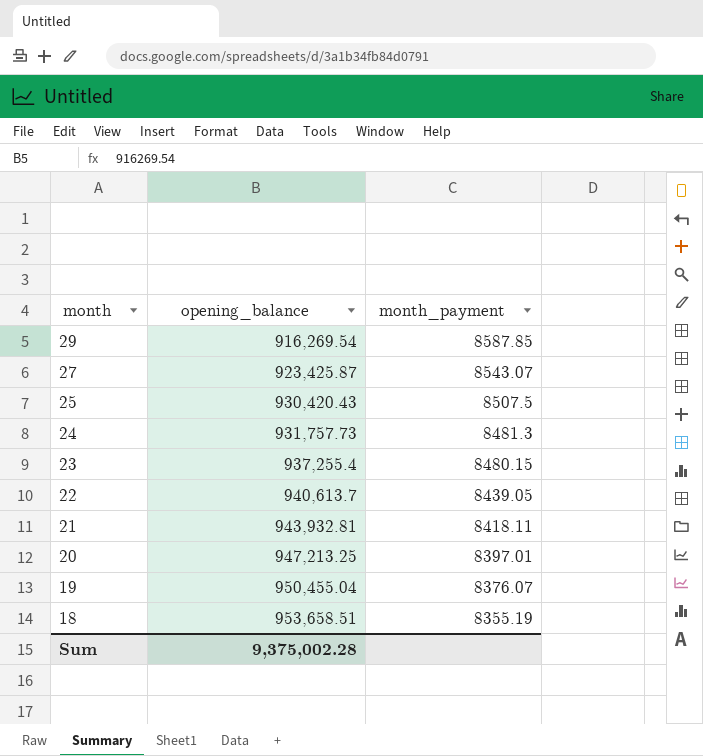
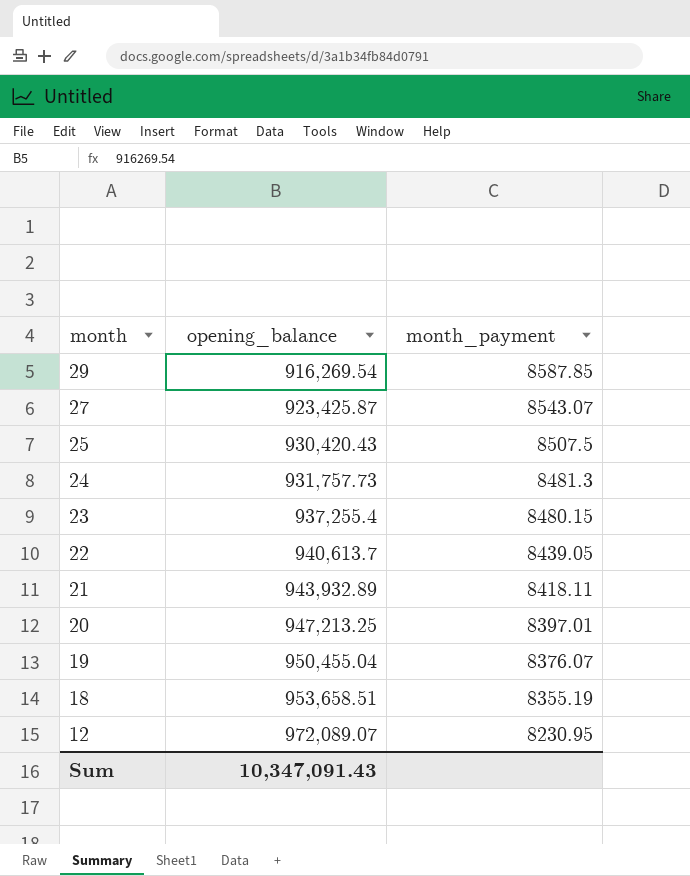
21 | opening_balance: 943,932.81 -> 943,932.89
row 12: none -> 972,089.07 | 8230.95
Sum | opening_balance: 9,375,002.28 -> 10,347,091.43

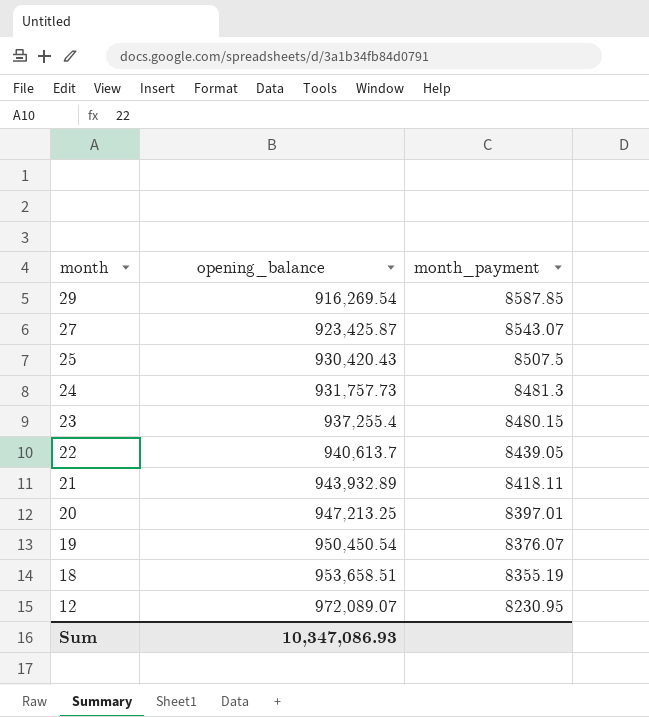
19 | opening_balance: 950,455.04 -> 950,450.54
Sum | opening_balance: 10,347,091.43 -> 10,347,086.93

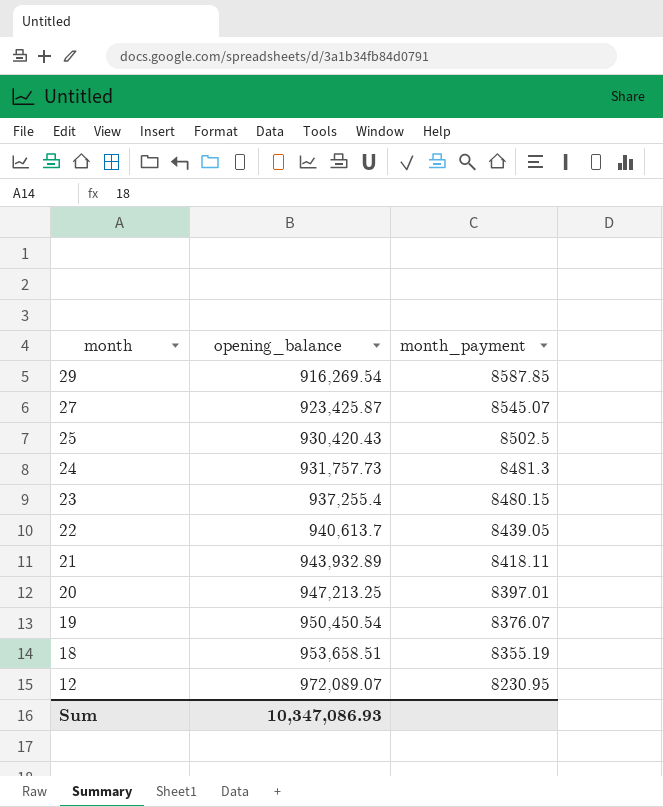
27 | month_payment: 8543.07 -> 8545.07
25 | month_payment: 8507.5 -> 8502.5

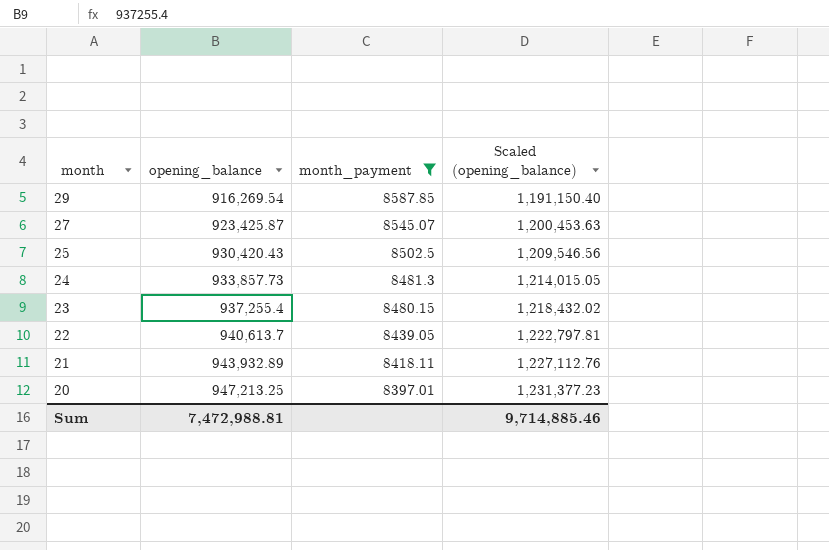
filter: none -> month_payment >= 8397.01
column Scaled (opening_balance) | formula: none -> [opening_balance] * 1.3
24 | opening_balance: 931,757.73 -> 933,857.73
Sum | opening_balance: 10,347,086.93 -> 7,472,988.81

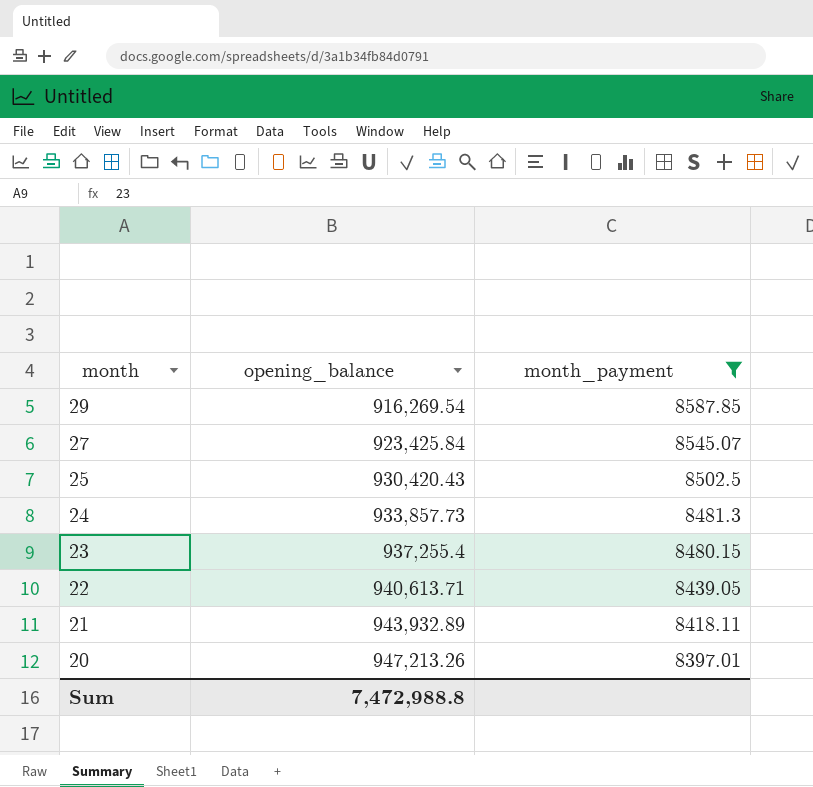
column Scaled (opening_balance) | formula: [opening_balance] * 1.3 -> none
27 | opening_balance: 923,425.87 -> 923,425.84
22 | opening_balance: 940,613.7 -> 940,613.71
20 | opening_balance: 947,213.25 -> 947,213.26
Sum | opening_balance: 7,472,988.81 -> 7,472,988.8

